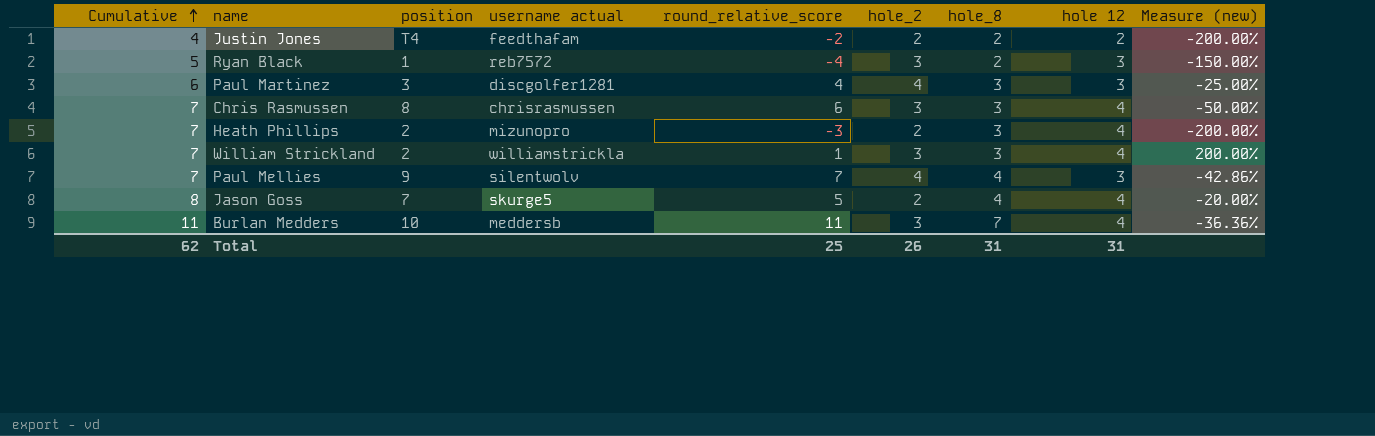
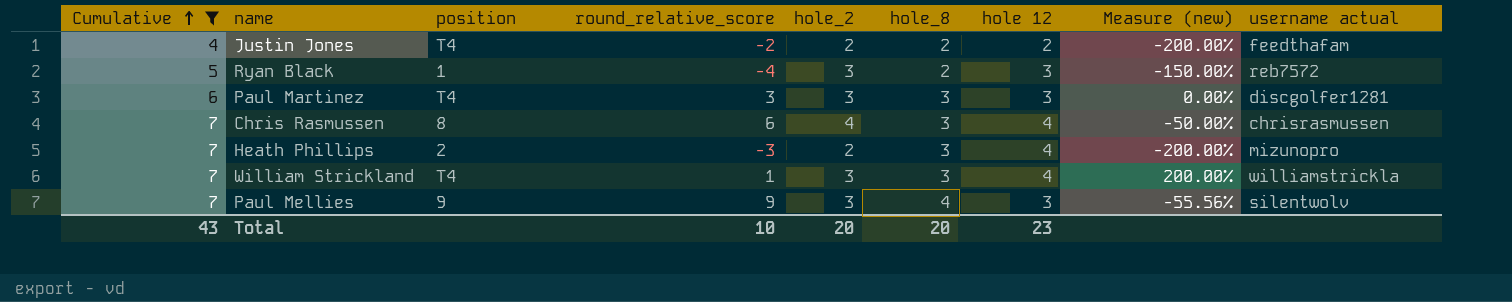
filter: none -> Cumulative <= 7
column username actual | position: 4 -> 9
Paul Martinez | position: 3 -> T4
Paul Martinez | round_relative_score: 4 -> 3
Paul Martinez | hole_2: 4 -> 3
Paul Martinez | Measure (new): -25.00% -> 0.00%
Chris Rasmussen | hole_2: 3 -> 4
William Strickland | position: 2 -> T4
Paul Mellies | round_relative_score: 7 -> 9
Paul Mellies | hole_2: 4 -> 3
Paul Mellies | Measure (new): -42.86% -> -55.56%
Total | Cumulative: 62 -> 43
Total | round_relative_score: 25 -> 10
Total | hole_2: 26 -> 20
Total | hole_8: 31 -> 20
Total | hole 12: 31 -> 23

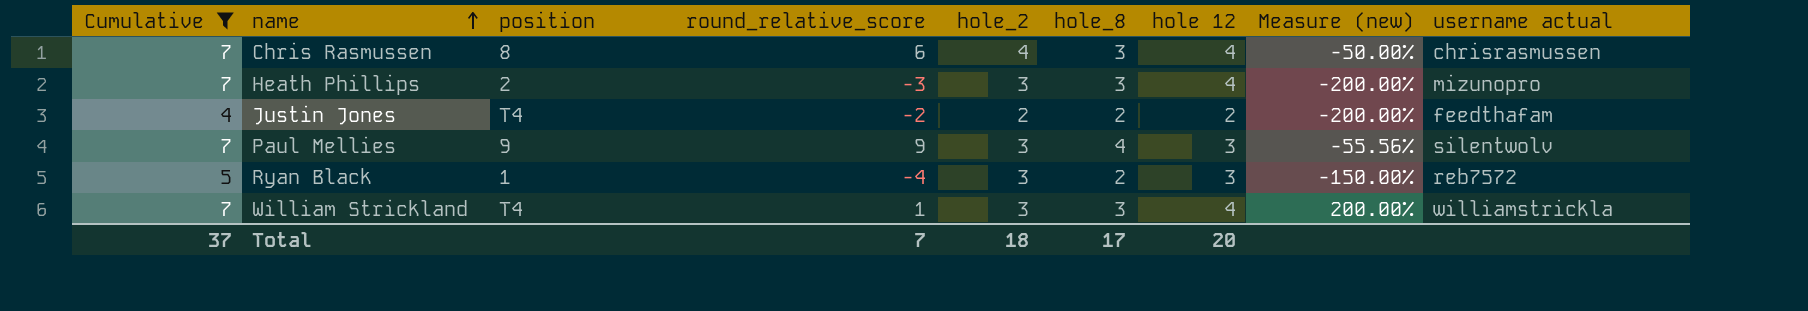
row order: Cumulative ascending -> name ascending
row Paul Martinez: 6 | T4 | 3 | 3 | 3 | 3 | 0.00% | discgolfer1281 -> none
Heath Phillips | hole_2: 2 -> 3
Total | Cumulative: 43 -> 37
Total | round_relative_score: 10 -> 7
Total | hole_2: 20 -> 18
Total | hole_8: 20 -> 17
Total | hole 12: 23 -> 20

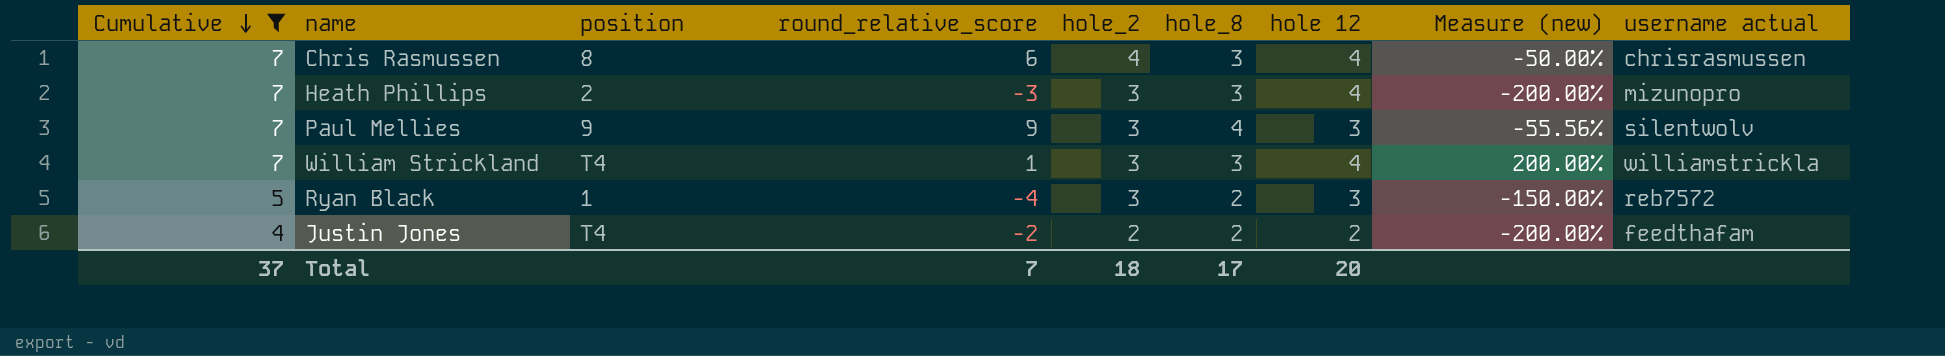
row order: name ascending -> Cumulative descending

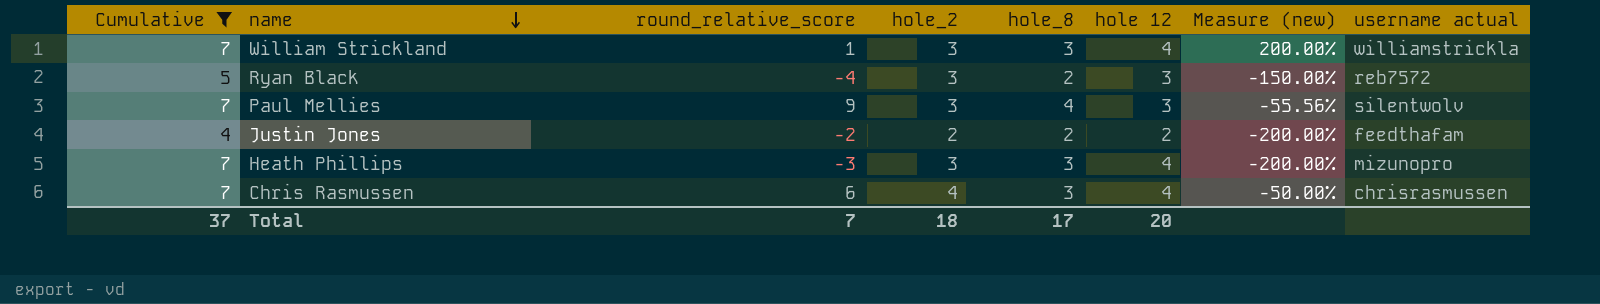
row order: Cumulative descending -> name descending
column position | position: 3 -> none

